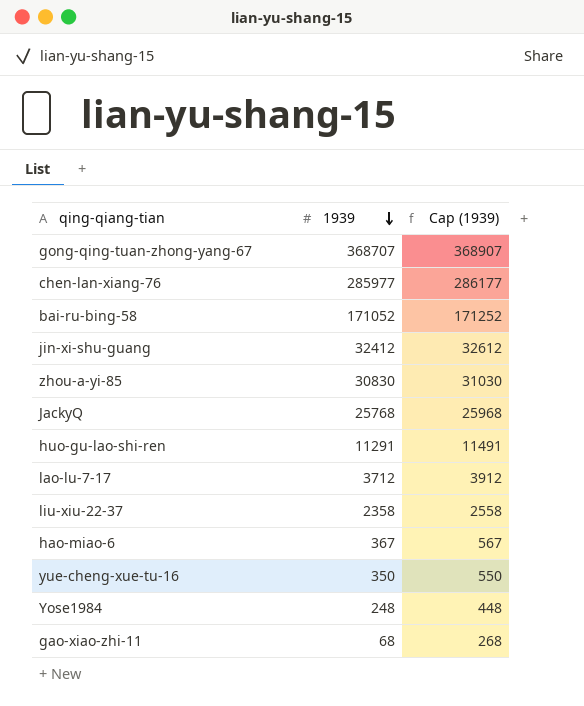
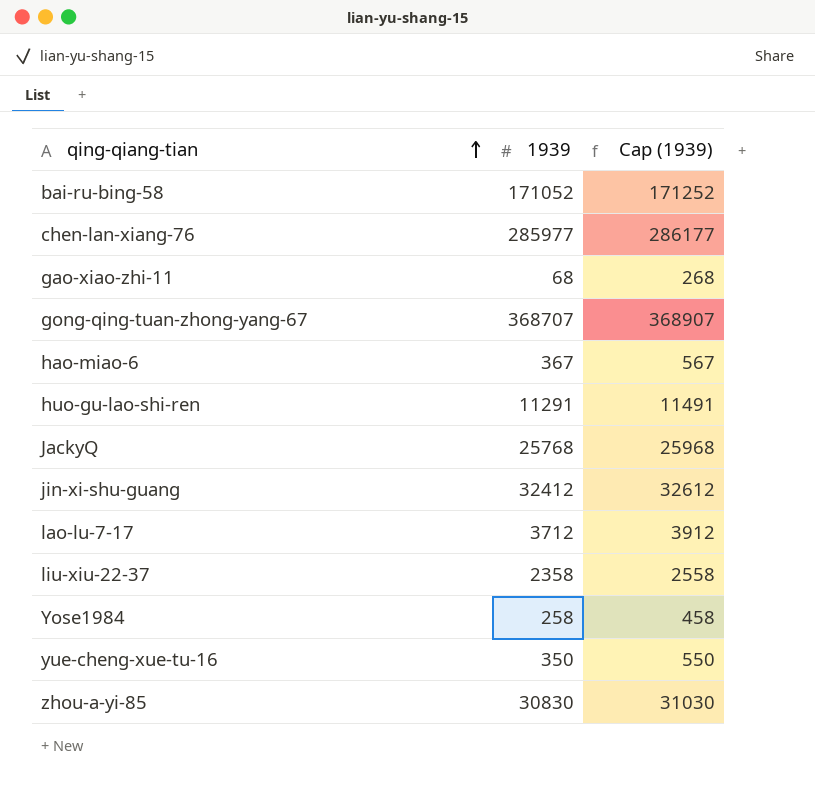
row order: 1939 descending -> qing-qiang-tian ascending
Yose1984 | 1939: 248 -> 258
Yose1984 | Cap (1939): 448 -> 458

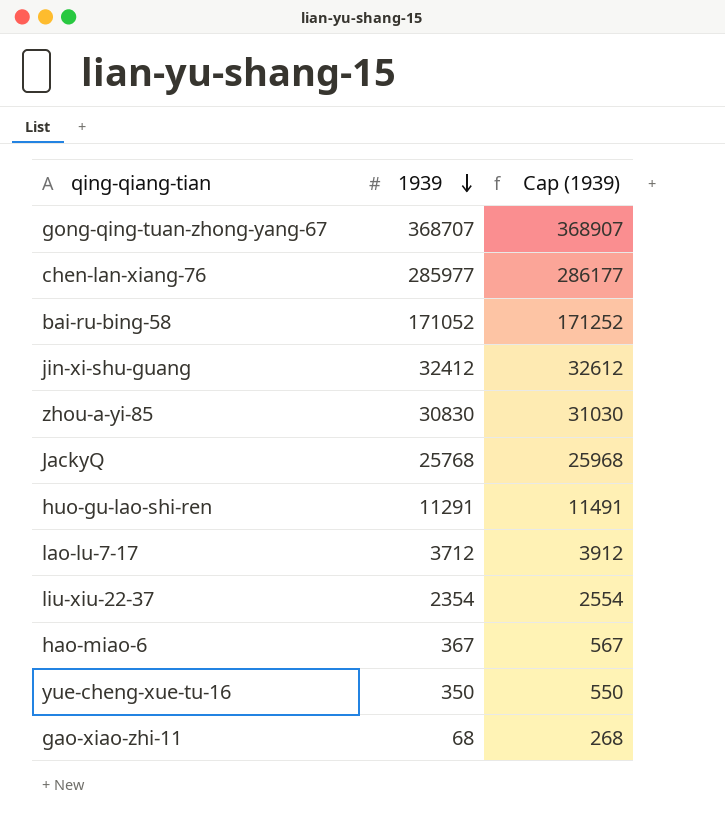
row order: qing-qiang-tian ascending -> 1939 descending
row Yose1984: 258 | 458 -> none
liu-xiu-22-37 | 1939: 2358 -> 2354
liu-xiu-22-37 | Cap (1939): 2558 -> 2554

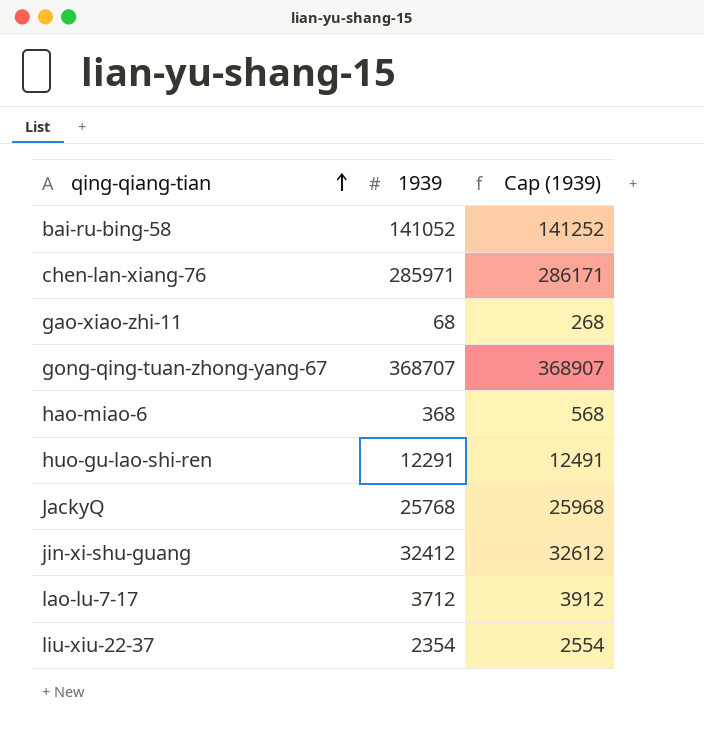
row order: 1939 descending -> qing-qiang-tian ascending
row zhou-a-yi-85: 30830 | 31030 -> none
row yue-cheng-xue-tu-16: 350 | 550 -> none
bai-ru-bing-58 | 1939: 171052 -> 141052
bai-ru-bing-58 | Cap (1939): 171252 -> 141252
chen-lan-xiang-76 | 1939: 285977 -> 285971
chen-lan-xiang-76 | Cap (1939): 286177 -> 286171
hao-miao-6 | 1939: 367 -> 368
hao-miao-6 | Cap (1939): 567 -> 568
huo-gu-lao-shi-ren | 1939: 11291 -> 12291
huo-gu-lao-shi-ren | Cap (1939): 11491 -> 12491

